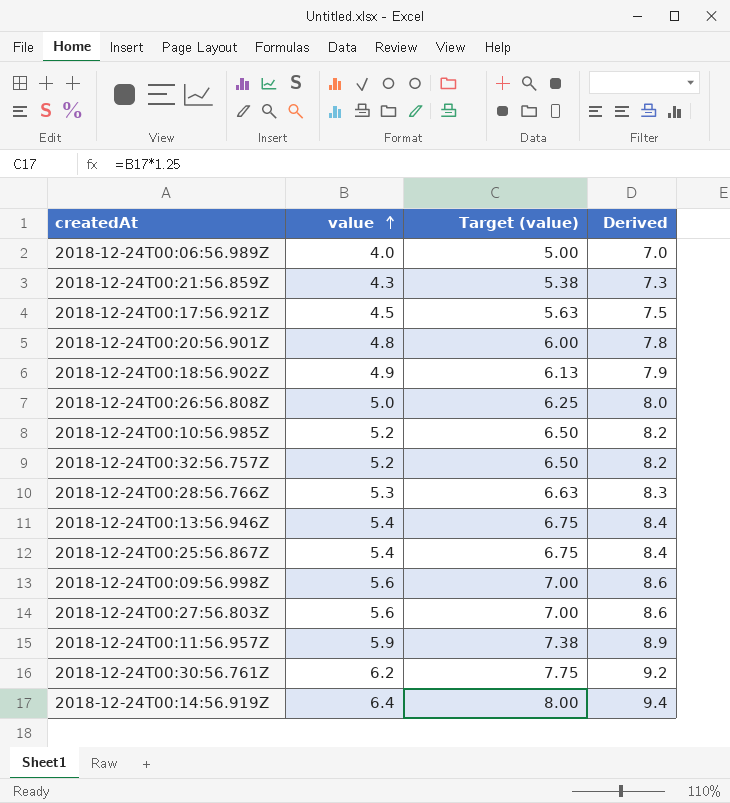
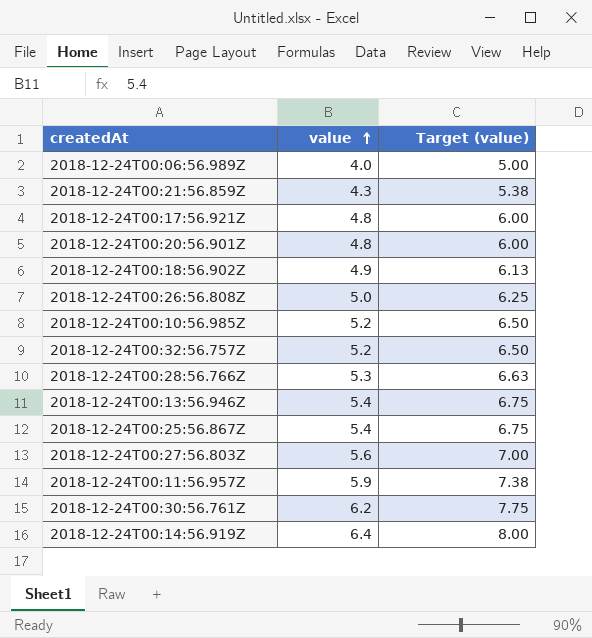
column Derived | formula: [value] + 3 -> none
row 2018-12-24T00:09:56.998Z: 5.6 | 7.00 | 8.6 -> none
2018-12-24T00:17:56.921Z | value: 4.5 -> 4.8
2018-12-24T00:17:56.921Z | Target (value): 5.63 -> 6.00

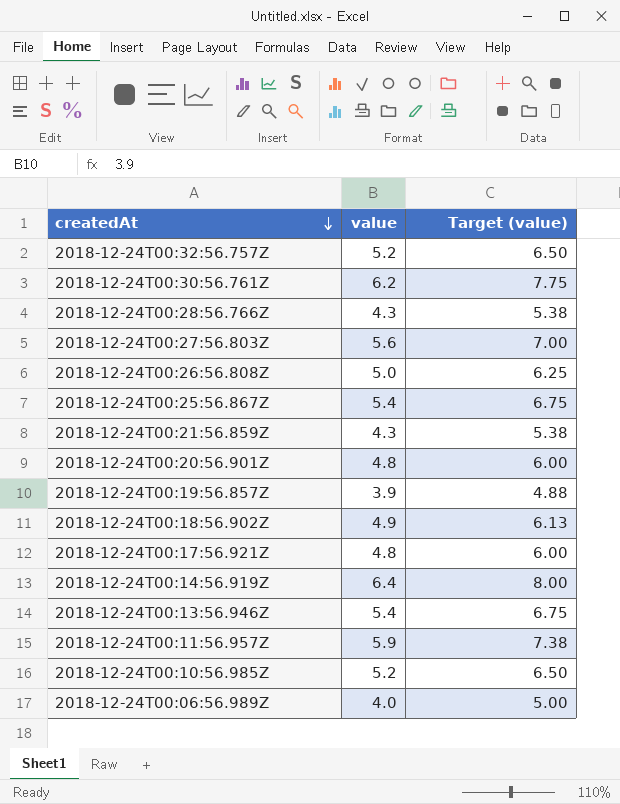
row order: value ascending -> createdAt descending
2018-12-24T00:28:56.766Z | value: 5.3 -> 4.3
2018-12-24T00:28:56.766Z | Target (value): 6.63 -> 5.38
row 2018-12-24T00:19:56.857Z: none -> 3.9 | 4.88

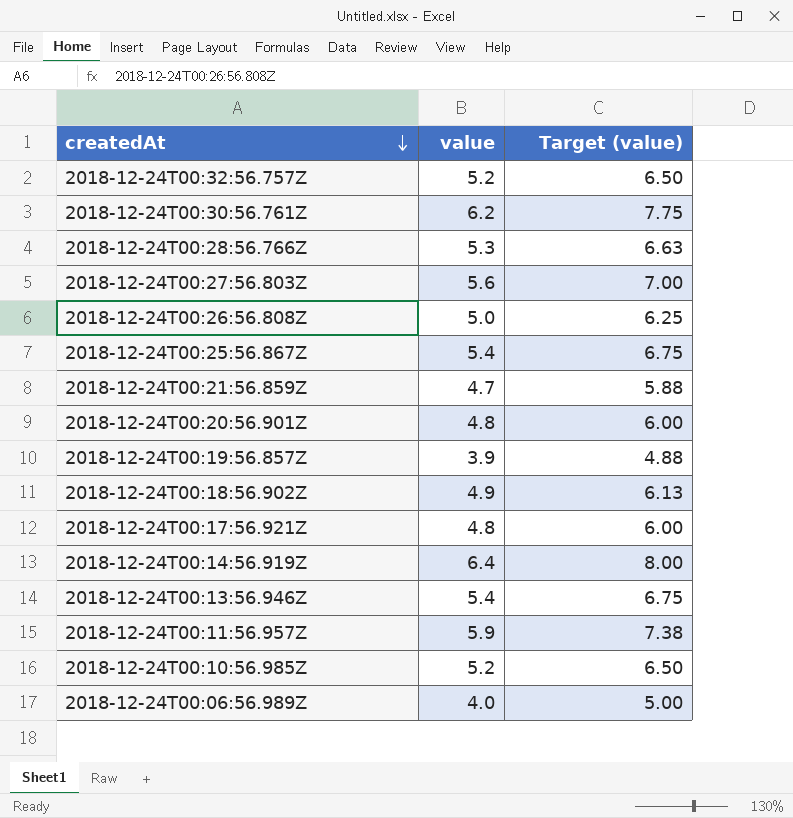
2018-12-24T00:28:56.766Z | value: 4.3 -> 5.3
2018-12-24T00:28:56.766Z | Target (value): 5.38 -> 6.63
2018-12-24T00:21:56.859Z | value: 4.3 -> 4.7
2018-12-24T00:21:56.859Z | Target (value): 5.38 -> 5.88

